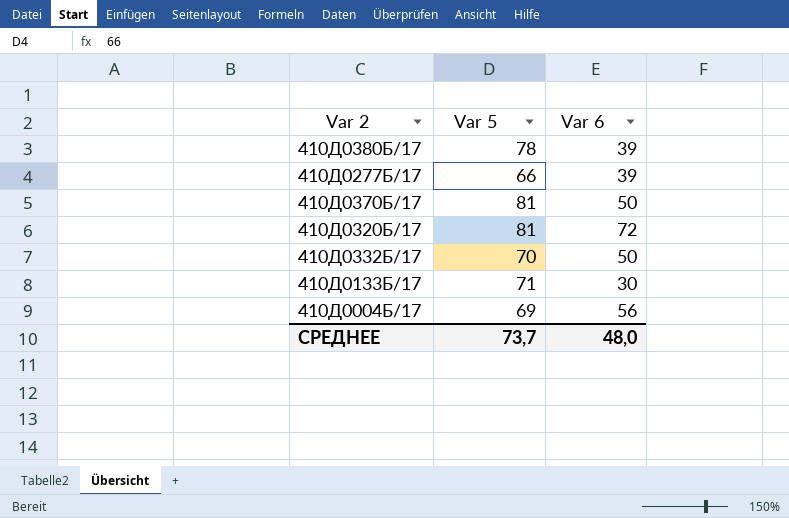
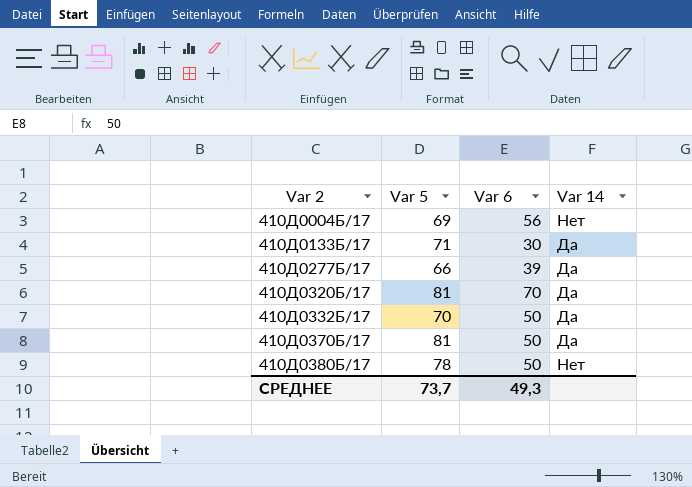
row order: none -> Var 2 ascending
column Var 14 | position: none -> 4
410Д0320Б/17 | Var 6: 72 -> 70
410Д0380Б/17 | Var 6: 39 -> 50
СРЕДНЕЕ | Var 6: 48,0 -> 49,3

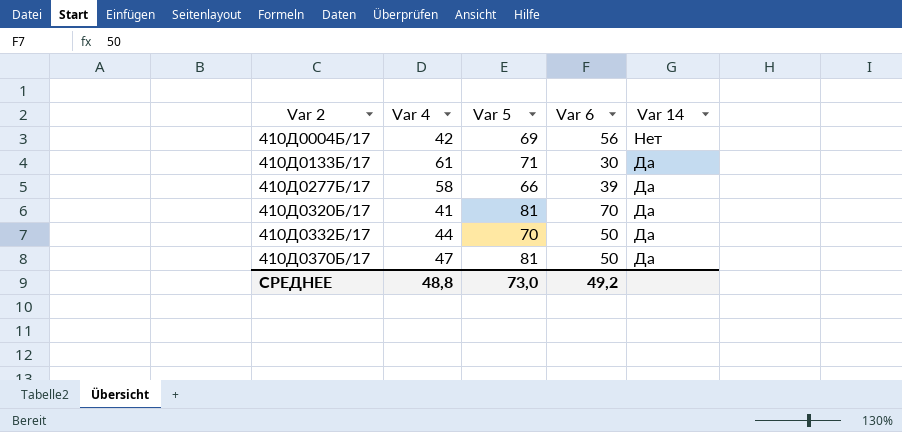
column Var 4 | position: none -> 2
row 410Д0380Б/17: 78 | 50 | Нет -> none
СРЕДНЕЕ | Var 5: 73,7 -> 73,0
СРЕДНЕЕ | Var 6: 49,3 -> 49,2

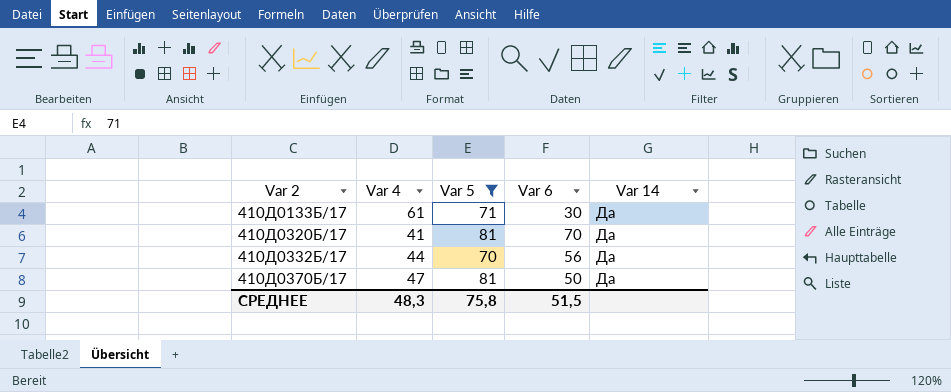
filter: none -> Var 5 >= 70
410Д0332Б/17 | Var 6: 50 -> 56
СРЕДНЕЕ | Var 4: 48,8 -> 48,3
СРЕДНЕЕ | Var 5: 73,0 -> 75,8
СРЕДНЕЕ | Var 6: 49,2 -> 51,5

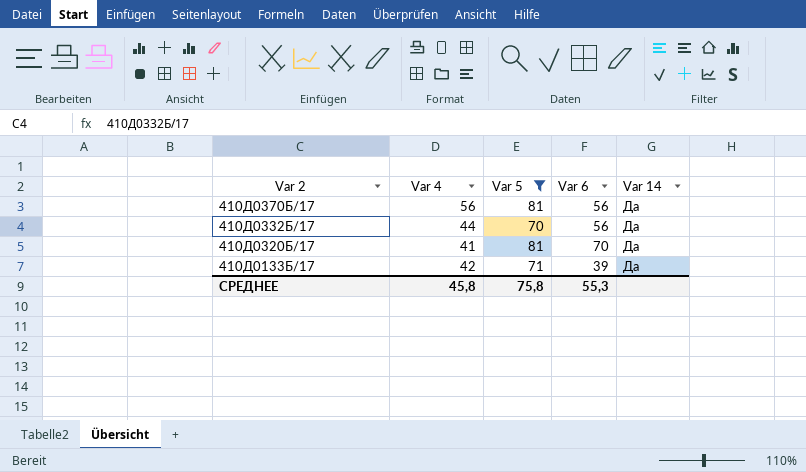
row order: Var 2 ascending -> Var 2 descending
410Д0370Б/17 | Var 4: 47 -> 56
410Д0370Б/17 | Var 6: 50 -> 56
410Д0133Б/17 | Var 4: 61 -> 42
410Д0133Б/17 | Var 6: 30 -> 39
СРЕДНЕЕ | Var 4: 48,3 -> 45,8
СРЕДНЕЕ | Var 6: 51,5 -> 55,3

